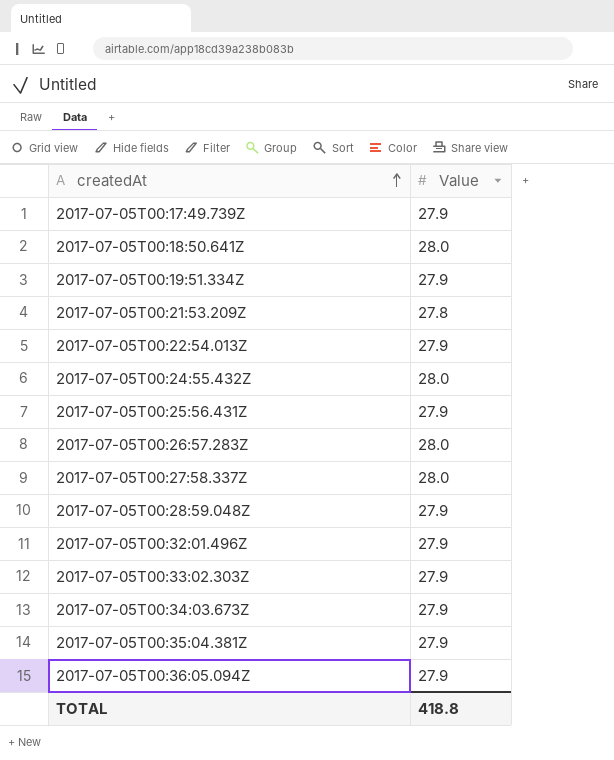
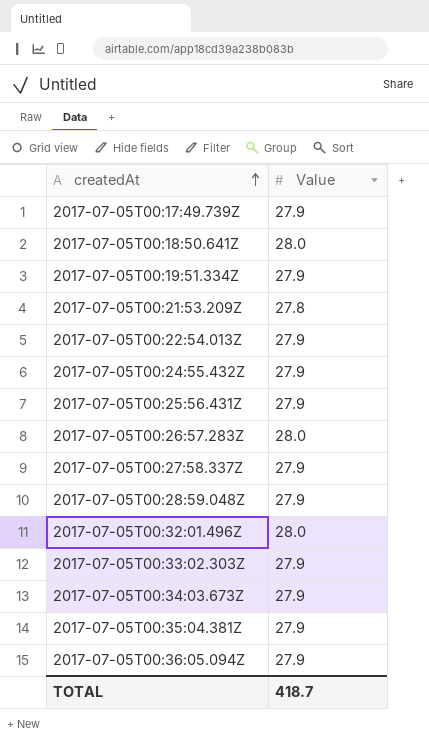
2017-07-05T00:24:55.432Z | Value: 28.0 -> 27.9
2017-07-05T00:27:58.337Z | Value: 28.0 -> 27.9
2017-07-05T00:32:01.496Z | Value: 27.9 -> 28.0
TOTAL | Value: 418.8 -> 418.7

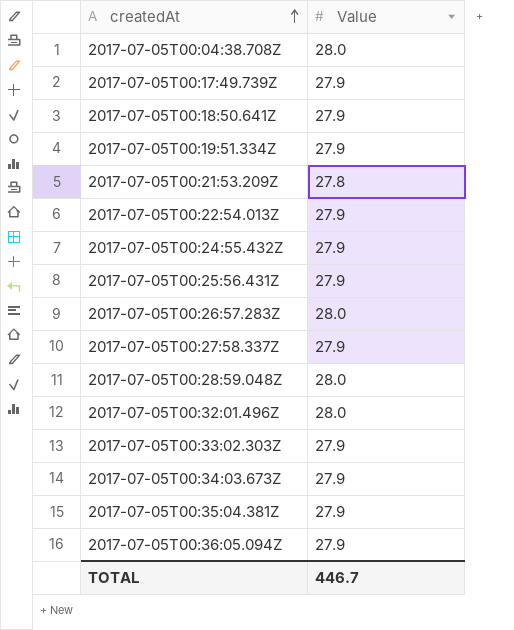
row 2017-07-05T00:04:38.708Z: none -> 28.0
2017-07-05T00:18:50.641Z | Value: 28.0 -> 27.9
2017-07-05T00:28:59.048Z | Value: 27.9 -> 28.0
TOTAL | Value: 418.7 -> 446.7

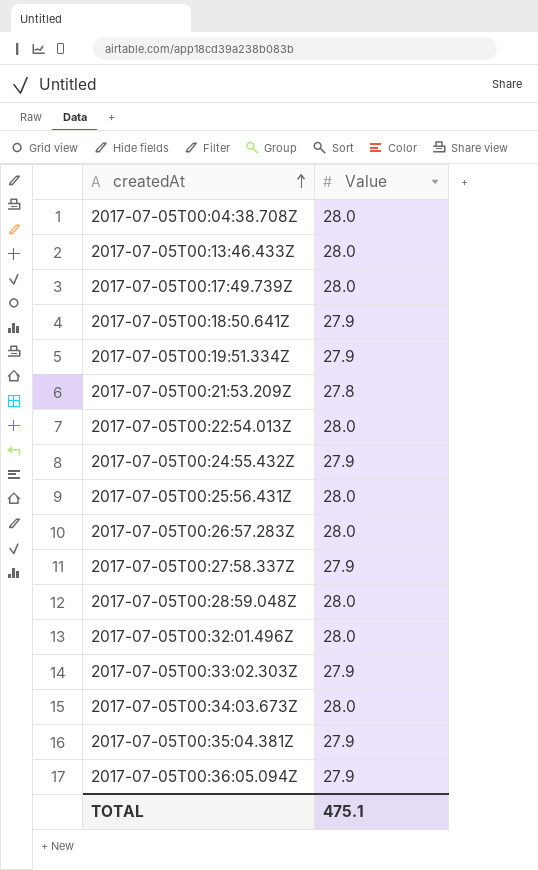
row 2017-07-05T00:13:46.433Z: none -> 28.0
2017-07-05T00:17:49.739Z | Value: 27.9 -> 28.0
2017-07-05T00:22:54.013Z | Value: 27.9 -> 28.0
2017-07-05T00:25:56.431Z | Value: 27.9 -> 28.0
2017-07-05T00:34:03.673Z | Value: 27.9 -> 28.0
TOTAL | Value: 446.7 -> 475.1

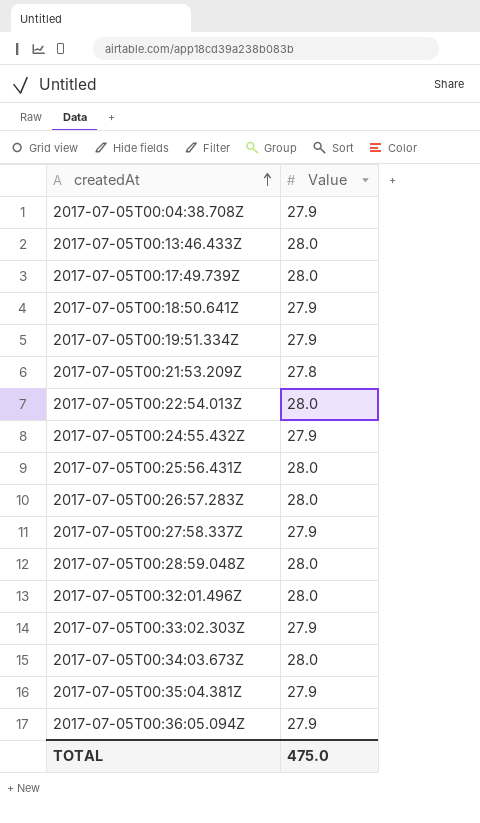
2017-07-05T00:04:38.708Z | Value: 28.0 -> 27.9
TOTAL | Value: 475.1 -> 475.0

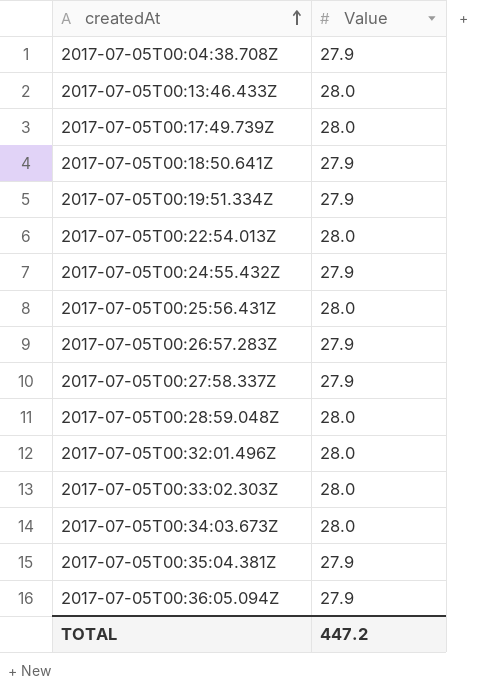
row 2017-07-05T00:21:53.209Z: 27.8 -> none
2017-07-05T00:26:57.283Z | Value: 28.0 -> 27.9
2017-07-05T00:33:02.303Z | Value: 27.9 -> 28.0
TOTAL | Value: 475.0 -> 447.2

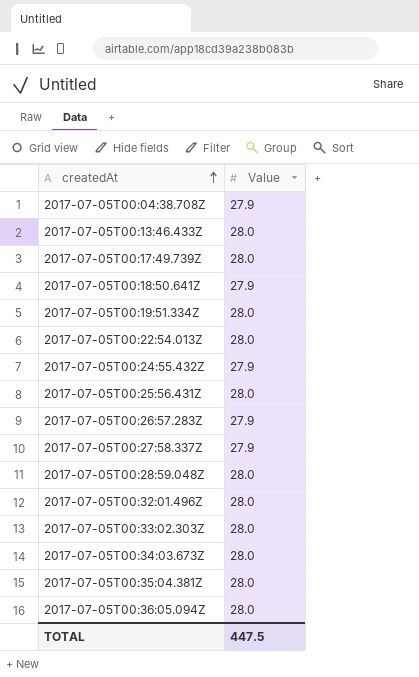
2017-07-05T00:19:51.334Z | Value: 27.9 -> 28.0
2017-07-05T00:35:04.381Z | Value: 27.9 -> 28.0
2017-07-05T00:36:05.094Z | Value: 27.9 -> 28.0
TOTAL | Value: 447.2 -> 447.5

